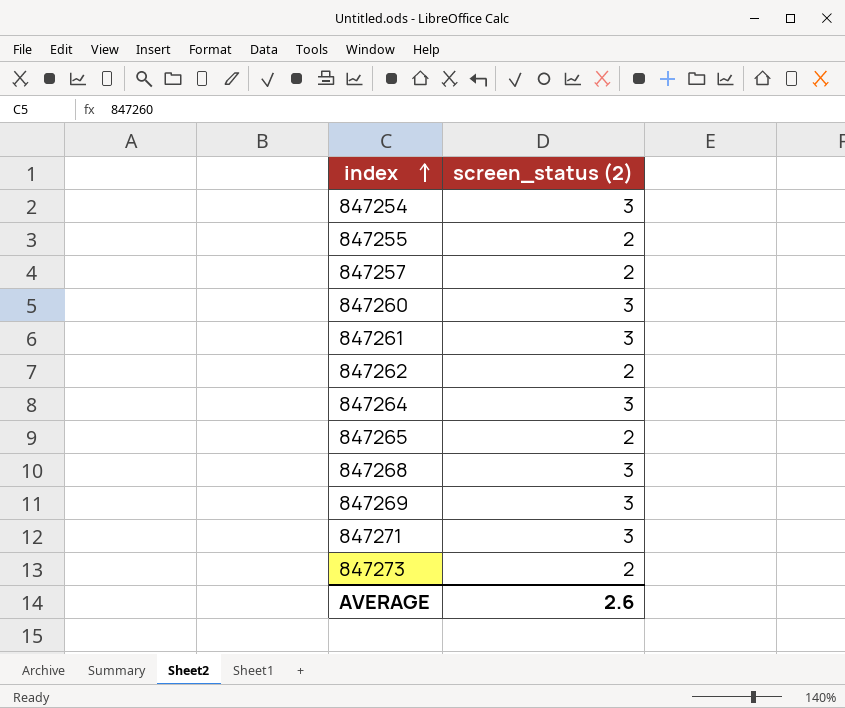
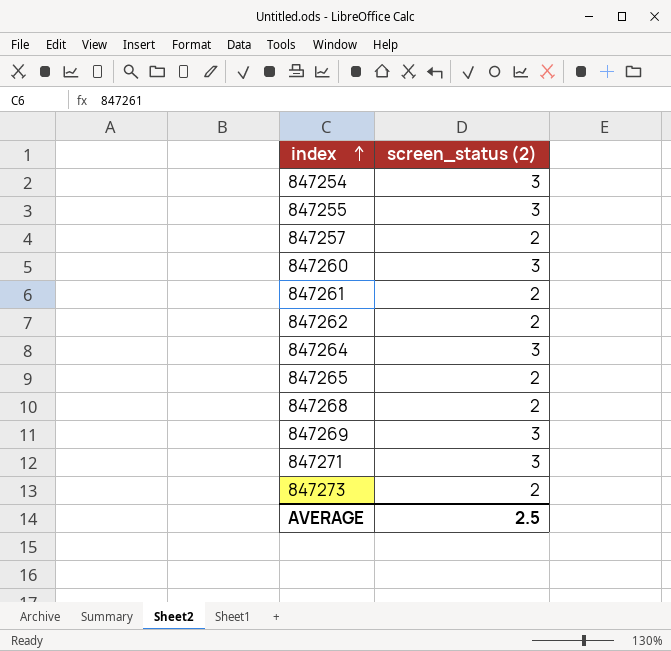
847255 | screen_status (2): 2 -> 3
847261 | screen_status (2): 3 -> 2
847268 | screen_status (2): 3 -> 2
AVERAGE | screen_status (2): 2.6 -> 2.5

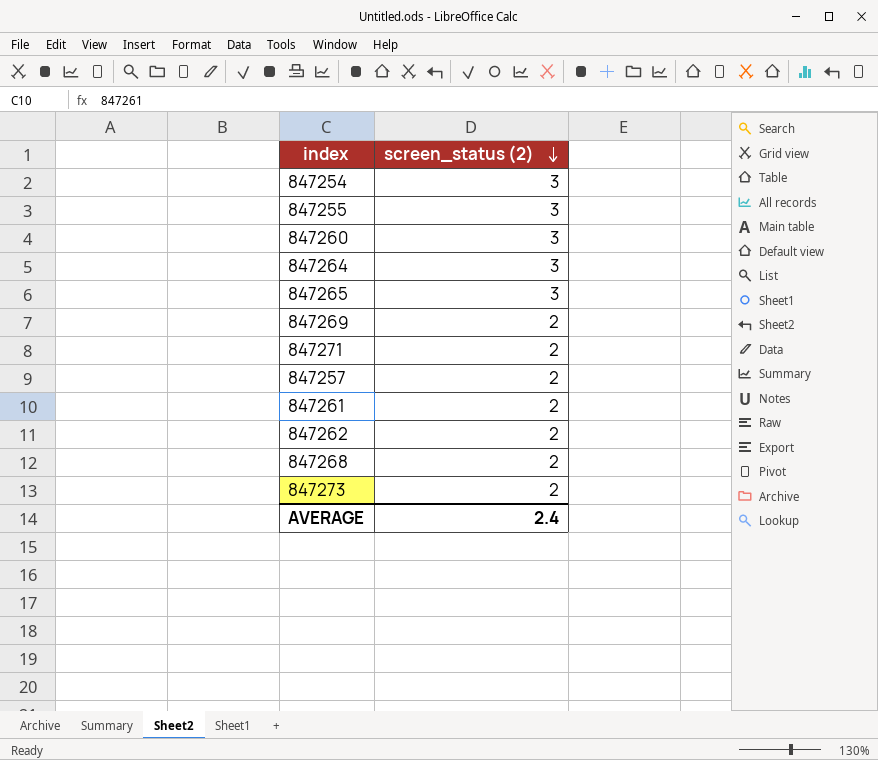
row order: index ascending -> screen_status (2) descending
847265 | screen_status (2): 2 -> 3
847269 | screen_status (2): 3 -> 2
847271 | screen_status (2): 3 -> 2
AVERAGE | screen_status (2): 2.5 -> 2.4

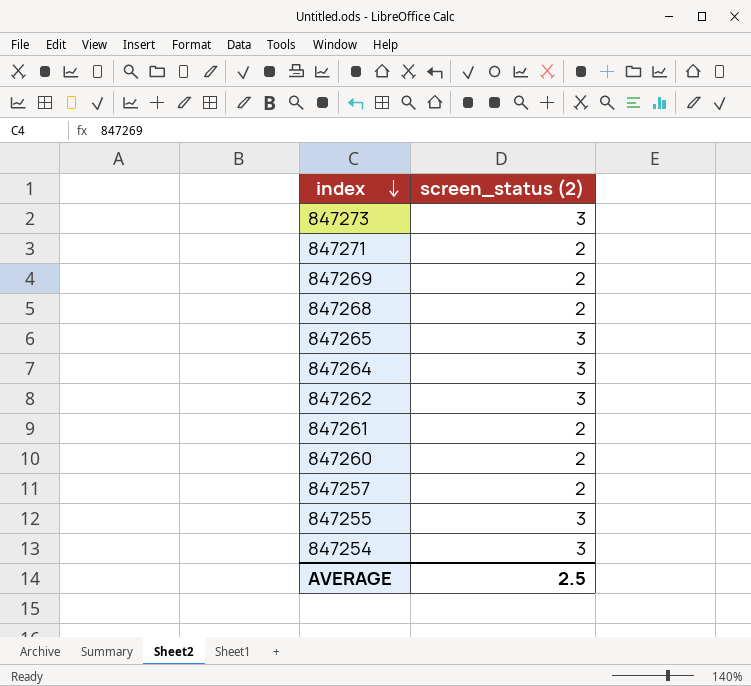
row order: screen_status (2) descending -> index descending
847273 | screen_status (2): 2 -> 3
847262 | screen_status (2): 2 -> 3
847260 | screen_status (2): 3 -> 2
AVERAGE | screen_status (2): 2.4 -> 2.5

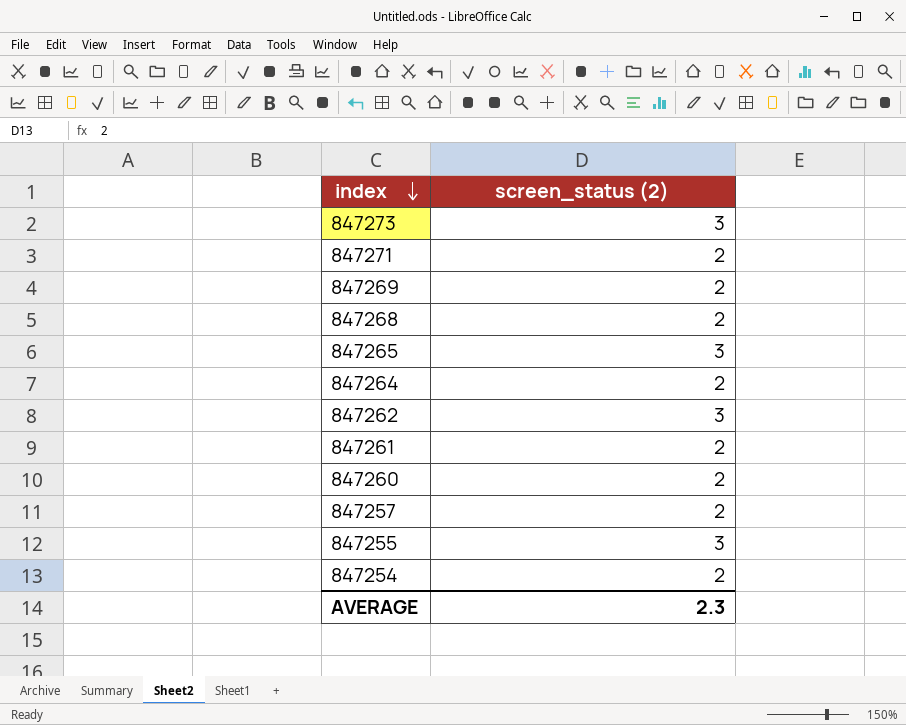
847264 | screen_status (2): 3 -> 2
847254 | screen_status (2): 3 -> 2
AVERAGE | screen_status (2): 2.5 -> 2.3

